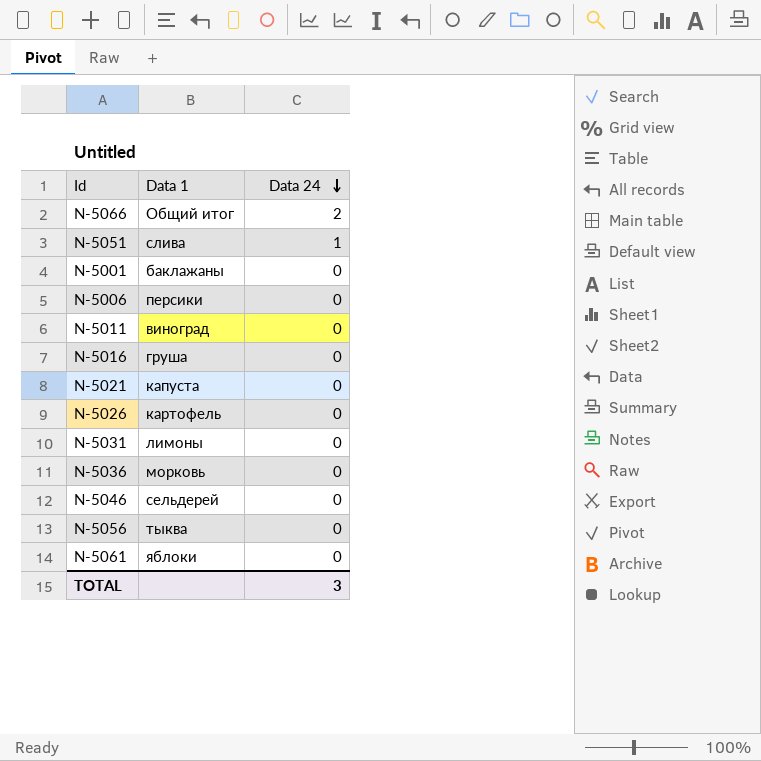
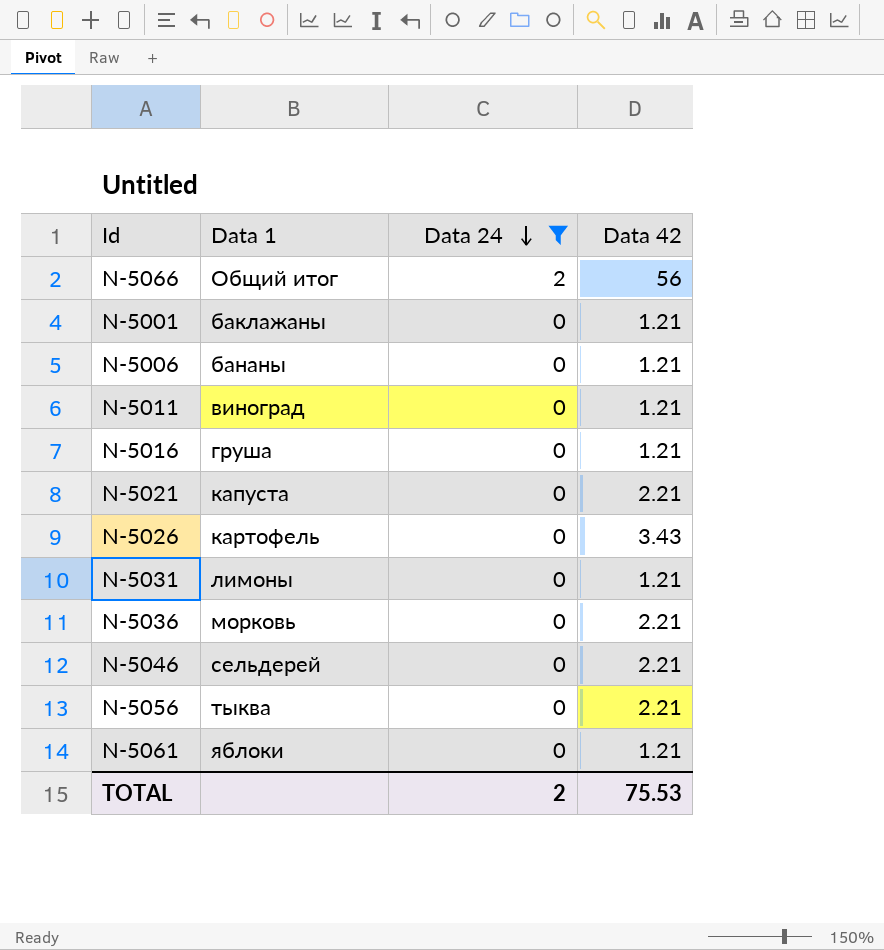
filter: none -> Data 24 != 1
column Data 42 | position: none -> 4
N-5006 | Data 1: персики -> бананы
TOTAL | Data 24: 3 -> 2

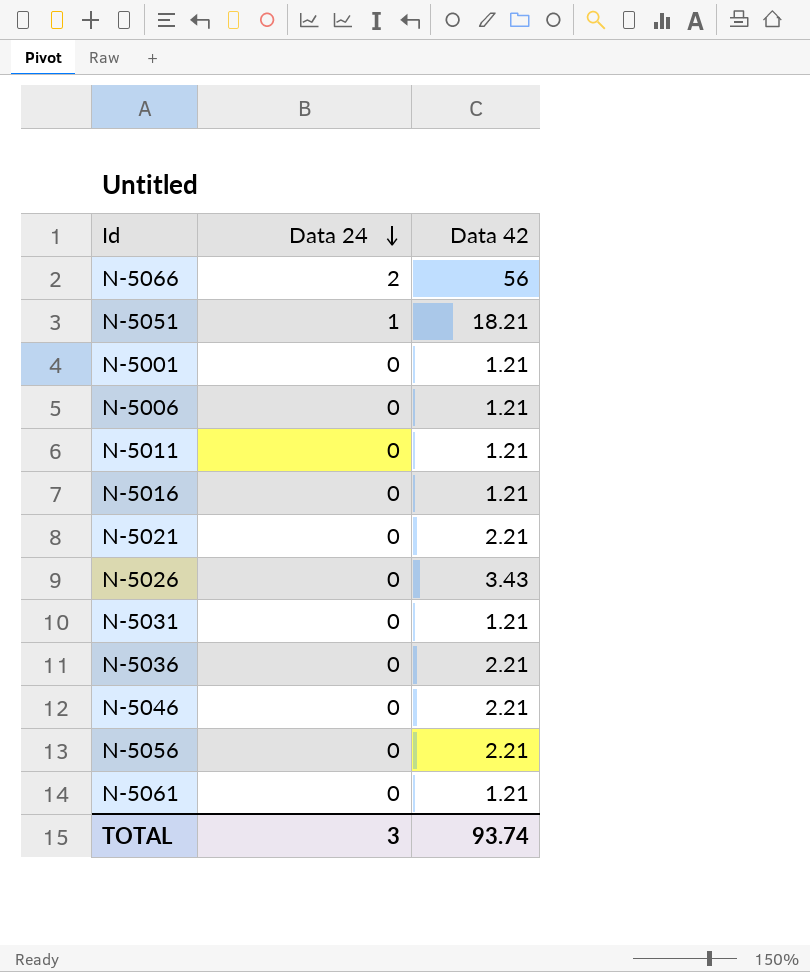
filter: Data 24 != 1 -> none
column Data 1 | position: 2 -> none
TOTAL | Data 24: 2 -> 3
TOTAL | Data 42: 75.53 -> 93.74

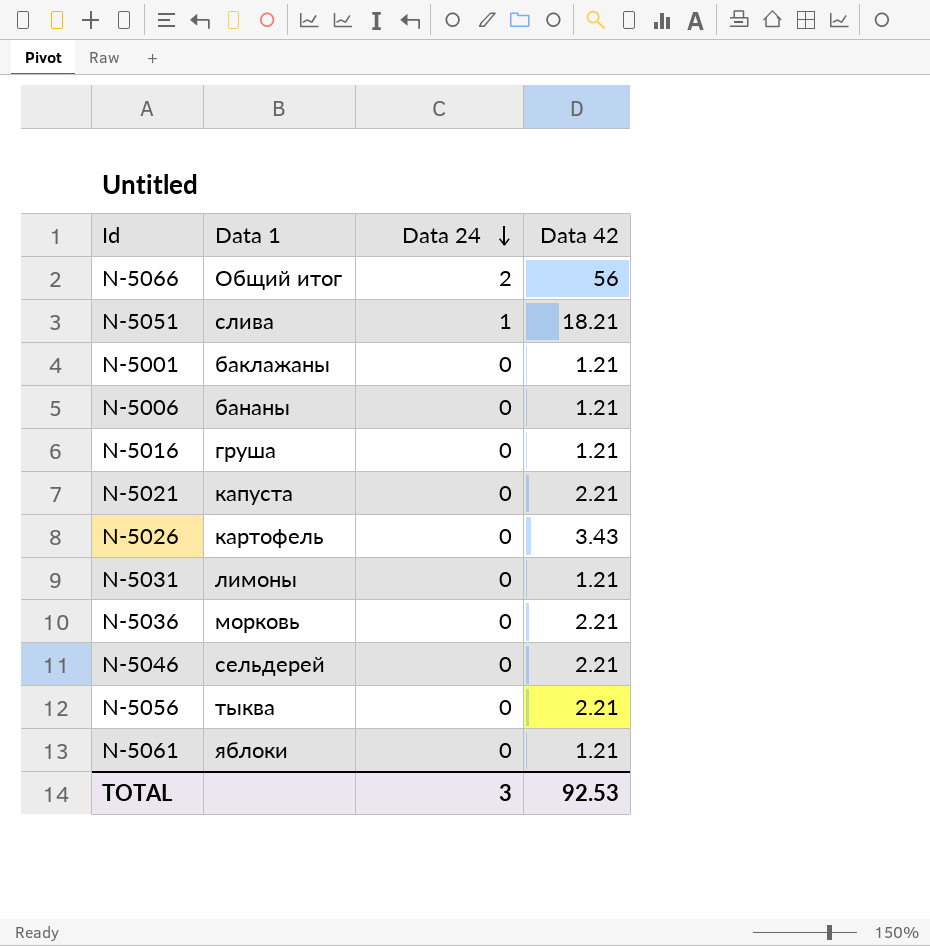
column Data 1 | position: none -> 2
row N-5011: 0 | 1.21 -> none
TOTAL | Data 42: 93.74 -> 92.53

